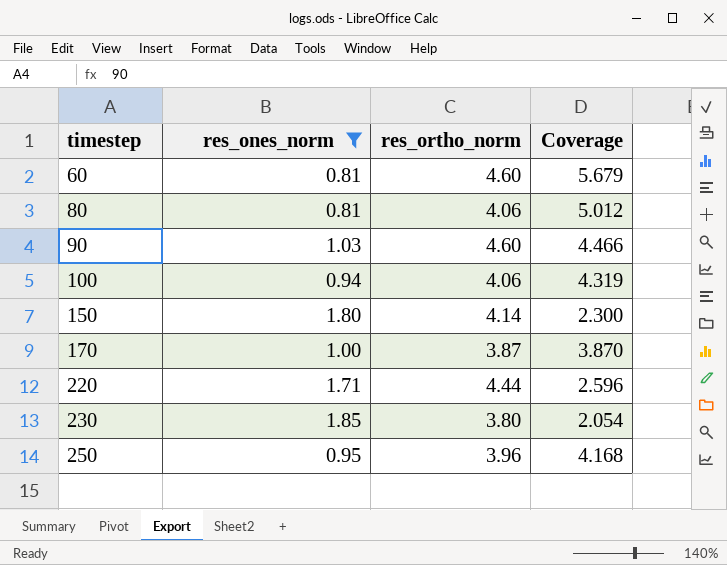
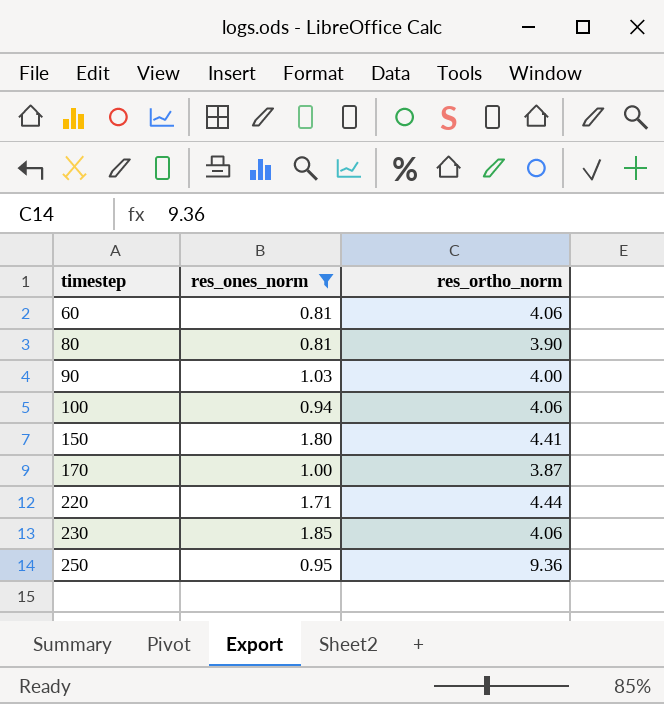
column Coverage | formula: [res_ortho_norm] / [res_ones_norm] -> none
60 | res_ortho_norm: 4.60 -> 4.06
80 | res_ortho_norm: 4.06 -> 3.90
90 | res_ortho_norm: 4.60 -> 4.00
150 | res_ortho_norm: 4.14 -> 4.41
230 | res_ortho_norm: 3.80 -> 4.06
250 | res_ortho_norm: 3.96 -> 9.36

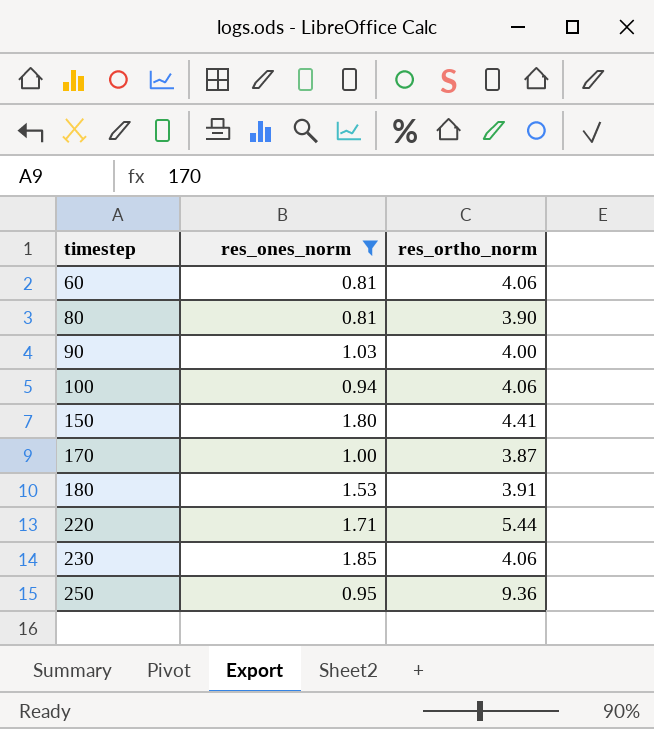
row 180: none -> 1.53 | 3.91
220 | res_ortho_norm: 4.44 -> 5.44

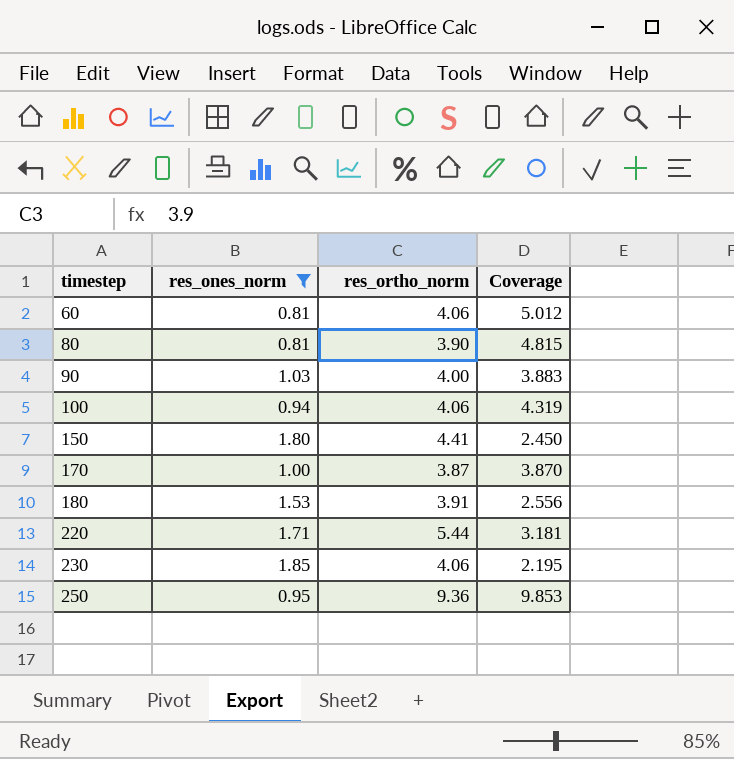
column Coverage | formula: none -> [res_ortho_norm] / [res_ones_norm]

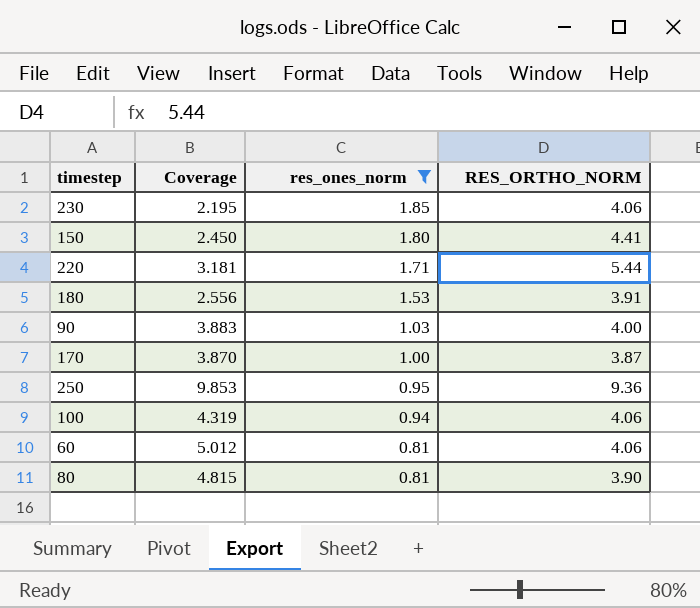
row order: timestep ascending -> res_ones_norm descending
column Coverage | position: 4 -> 2
column name: res_ortho_norm -> RES_ORTHO_NORM

